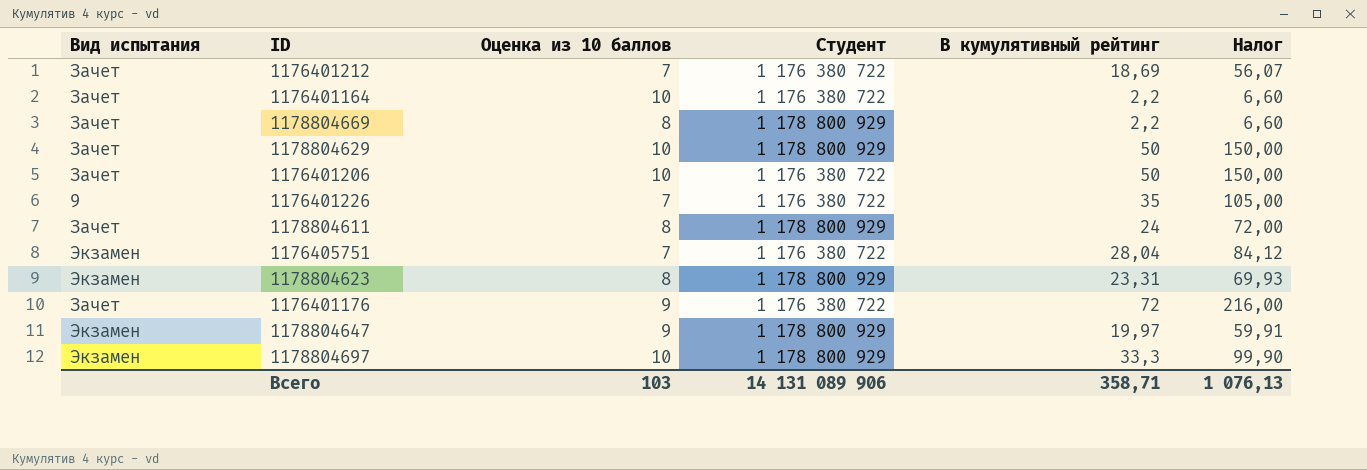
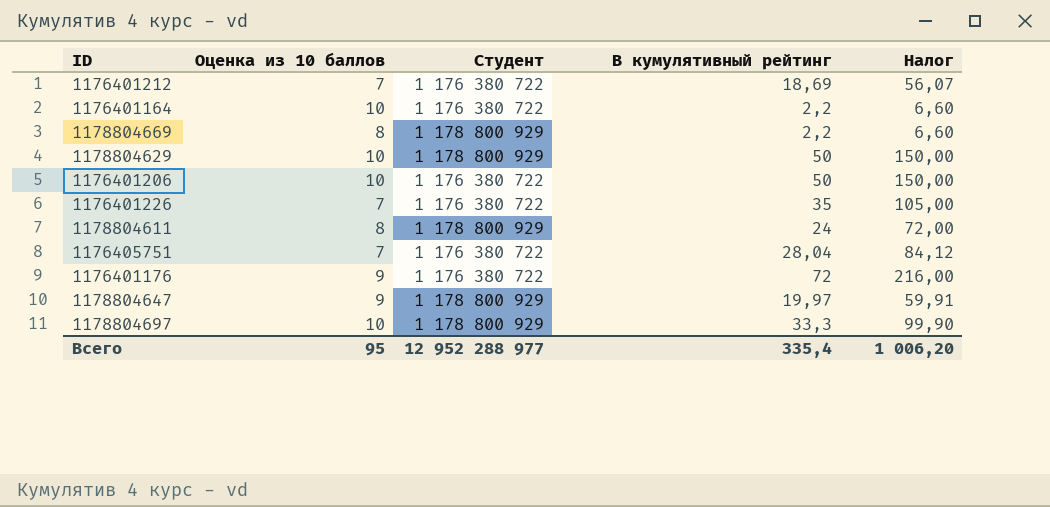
column Вид испытания | position: 1 -> none
row 1178804623: Экзамен | 8 | 1 178 800 929 | 23,31 | 69,93 -> none
Всего | Оценка из 10 баллов: 103 -> 95
Всего | Студент: 14 131 089 906 -> 12 952 288 977
Всего | В кумулятивный рейтинг: 358,71 -> 335,4
Всего | Налог: 1 076,13 -> 1 006,20

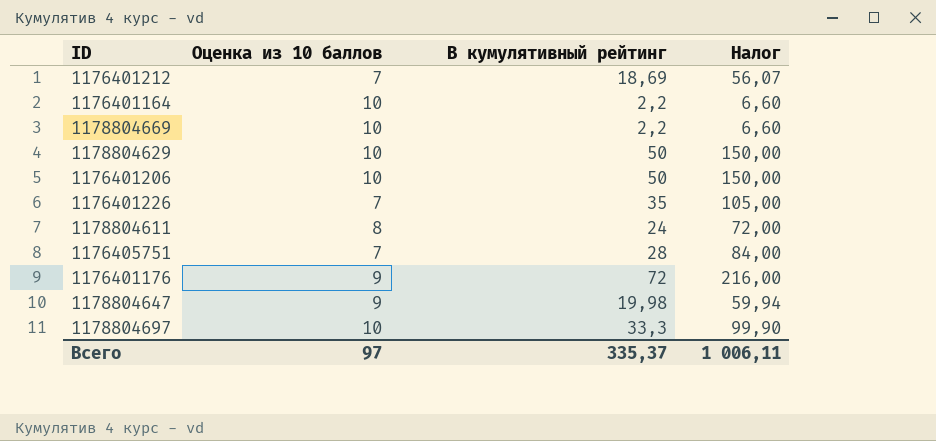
column Студент | position: 3 -> none
1178804669 | Оценка из 10 баллов: 8 -> 10
1176405751 | В кумулятивный рейтинг: 28,04 -> 28
1176405751 | Налог: 84,12 -> 84,00
1178804647 | В кумулятивный рейтинг: 19,97 -> 19,98
1178804647 | Налог: 59,91 -> 59,94
Всего | Оценка из 10 баллов: 95 -> 97
Всего | В кумулятивный рейтинг: 335,4 -> 335,37
Всего | Налог: 1 006,20 -> 1 006,11

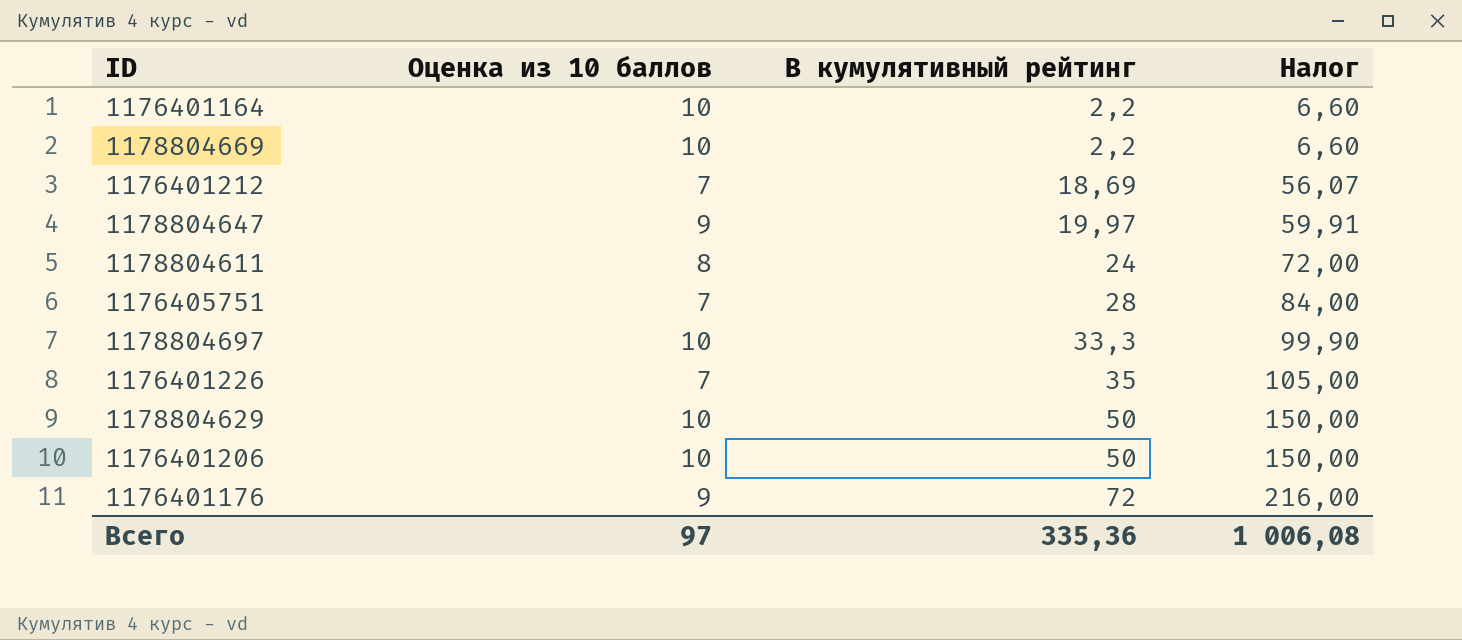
row order: none -> В кумулятивный рейтинг ascending
1178804647 | В кумулятивный рейтинг: 19,98 -> 19,97
1178804647 | Налог: 59,94 -> 59,91
Всего | В кумулятивный рейтинг: 335,37 -> 335,36
Всего | Налог: 1 006,11 -> 1 006,08

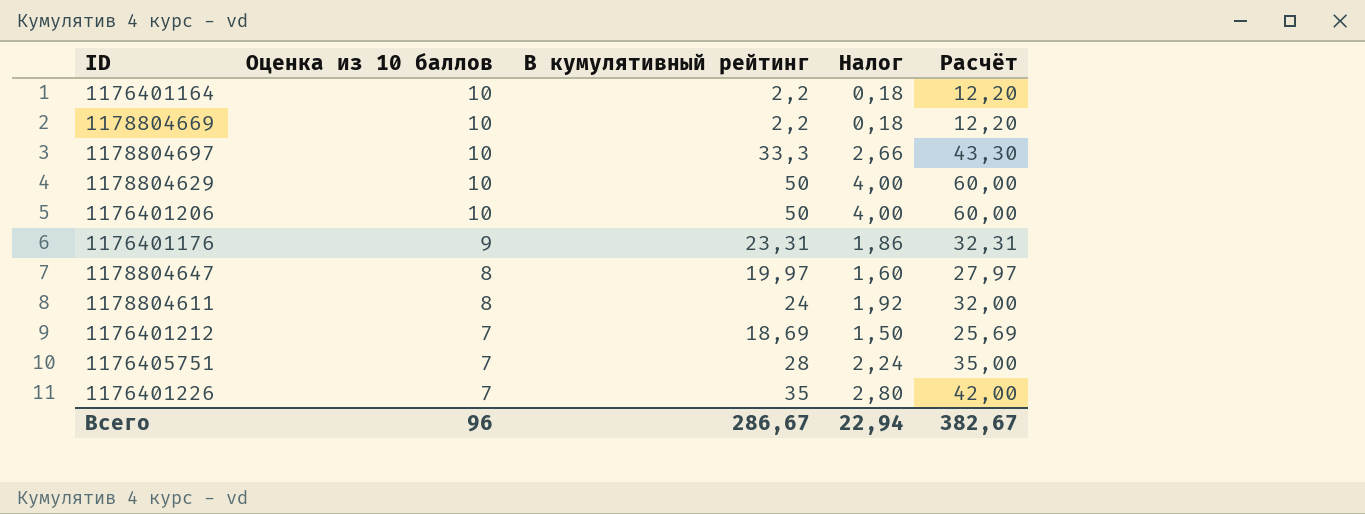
row order: В кумулятивный рейтинг ascending -> Оценка из 10 баллов descending
column Налог | formula: [В кумулятивный рейтинг] * 3 -> [В кумулятивный рейтинг] * 0,08
column Расчёт | formula: none -> [Оценка из 10 баллов] + [В кумулятивный рейтинг]
1176401176 | В кумулятивный рейтинг: 72 -> 23,31
1178804647 | Оценка из 10 баллов: 9 -> 8
Всего | Оценка из 10 баллов: 97 -> 96
Всего | В кумулятивный рейтинг: 335,36 -> 286,67
Всего | Налог: 1 006,08 -> 22,94

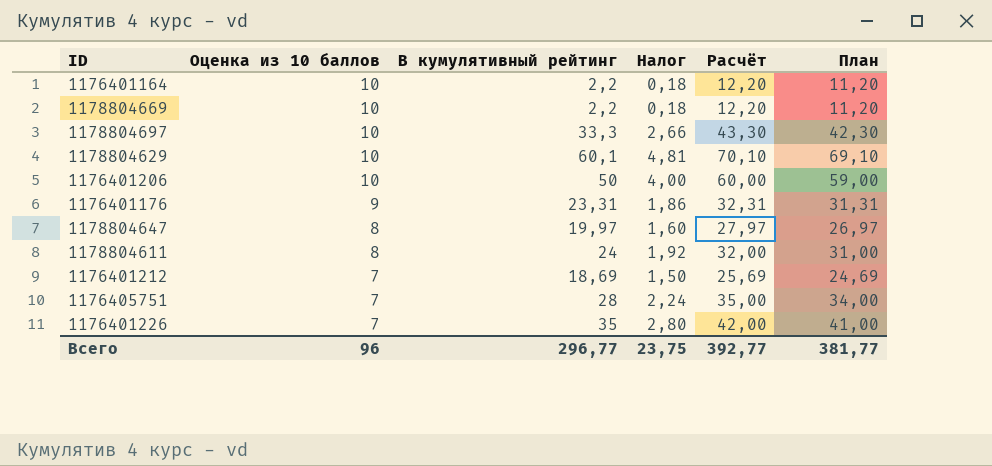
column План | formula: none -> [Расчёт] - 1
1178804629 | В кумулятивный рейтинг: 50 -> 60,1
1178804629 | Налог: 4,00 -> 4,81
1178804629 | Расчёт: 60,00 -> 70,10
Всего | В кумулятивный рейтинг: 286,67 -> 296,77
Всего | Налог: 22,94 -> 23,75
Всего | Расчёт: 382,67 -> 392,77

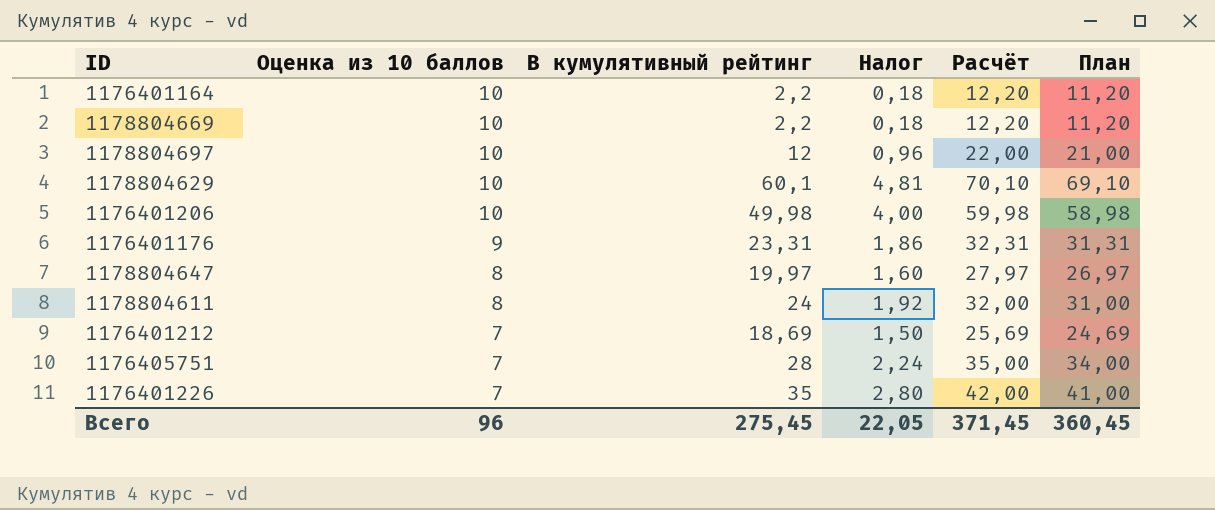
1178804697 | В кумулятивный рейтинг: 33,3 -> 12
1178804697 | Налог: 2,66 -> 0,96
1178804697 | Расчёт: 43,30 -> 22,00
1178804697 | План: 42,30 -> 21,00
1176401206 | В кумулятивный рейтинг: 50 -> 49,98
1176401206 | Расчёт: 60,00 -> 59,98
1176401206 | План: 59,00 -> 58,98
Всего | В кумулятивный рейтинг: 296,77 -> 275,45
Всего | Налог: 23,75 -> 22,05
Всего | Расчёт: 392,77 -> 371,45
Всего | План: 381,77 -> 360,45

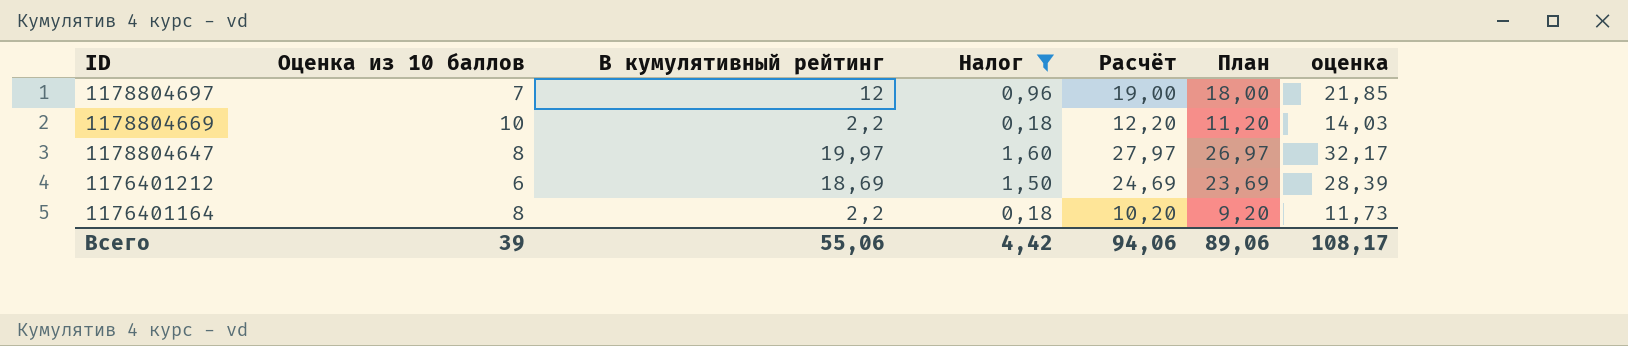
filter: none -> Налог <= 1,60
row order: Оценка из 10 баллов descending -> ID descending
column оценка | formula: none -> [Расчёт] * 1,15
1178804697 | Оценка из 10 баллов: 10 -> 7
1178804697 | Расчёт: 22,00 -> 19,00
1178804697 | План: 21,00 -> 18,00
1176401212 | Оценка из 10 баллов: 7 -> 6
1176401212 | Расчёт: 25,69 -> 24,69
1176401212 | План: 24,69 -> 23,69
1176401164 | Оценка из 10 баллов: 10 -> 8
1176401164 | Расчёт: 12,20 -> 10,20
1176401164 | План: 11,20 -> 9,20
Всего | Оценка из 10 баллов: 96 -> 39
Всего | В кумулятивный рейтинг: 275,45 -> 55,06
Всего | Налог: 22,05 -> 4,42
Всего | Расчёт: 371,45 -> 94,06
Всего | План: 360,45 -> 89,06

